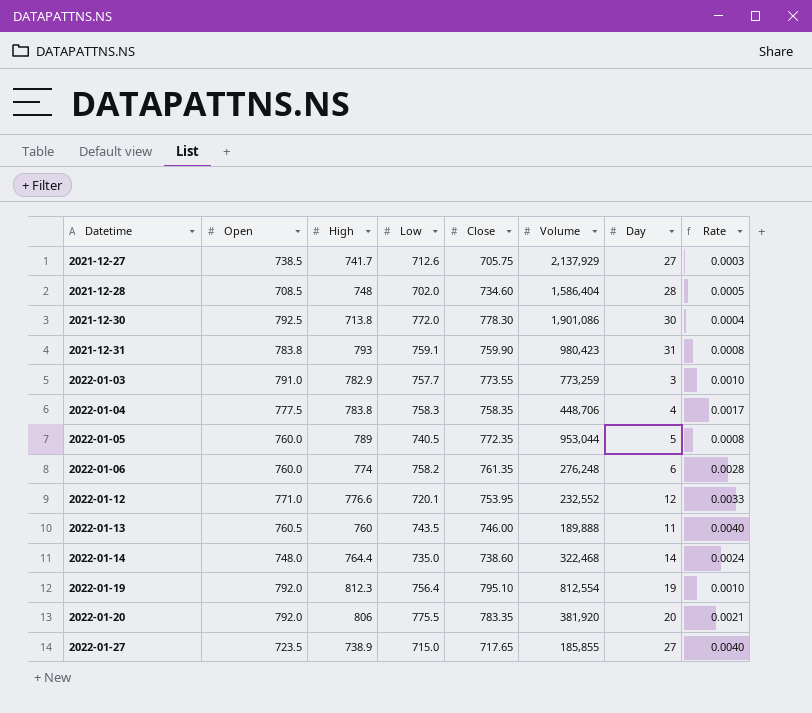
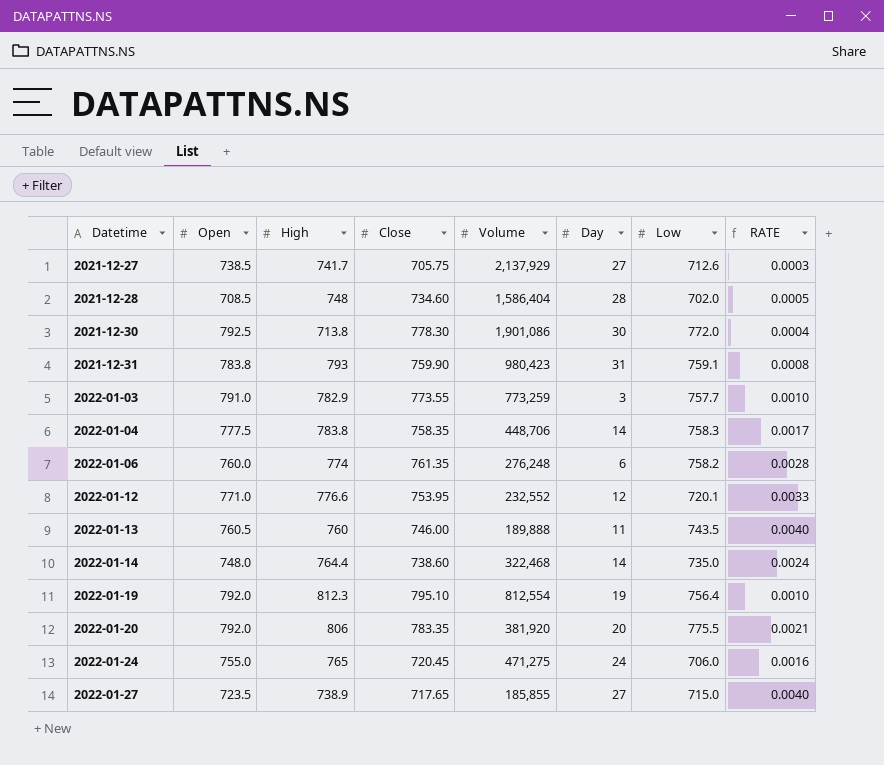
column Low | position: 4 -> 7
column name: Rate -> RATE
row 2022-01-05: 760.0 | 789 | 740.5 | 772.35 | 953,044 | 5 | 0.0008 -> none
2022-01-04 | Day: 4 -> 14
row 2022-01-24: none -> 755.0 | 765 | 720.45 | 471,275 | 24 | 706.0 | 0.0016

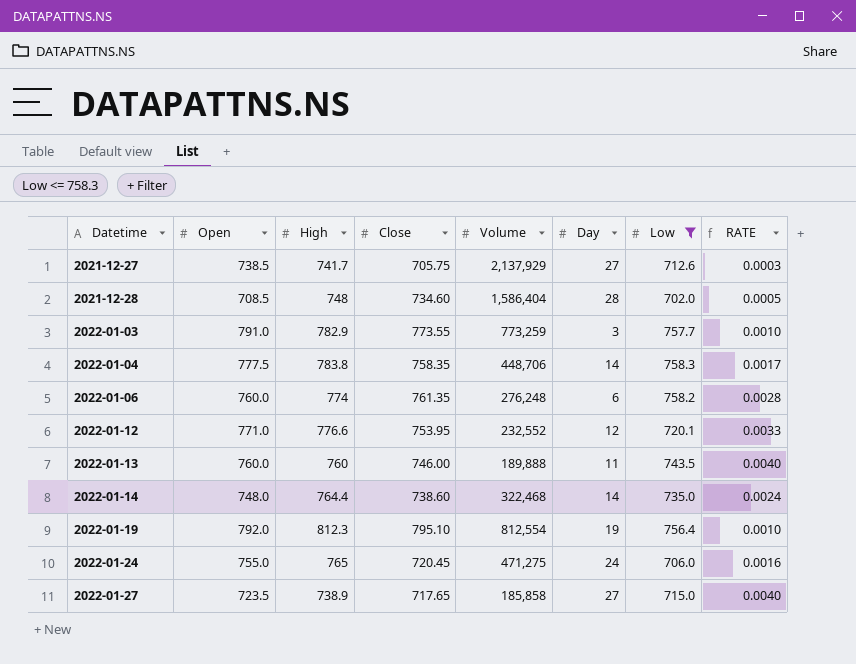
filter: none -> Low <= 758.3
2022-01-13 | Open: 760.5 -> 760.0
2022-01-27 | Volume: 185,855 -> 185,858

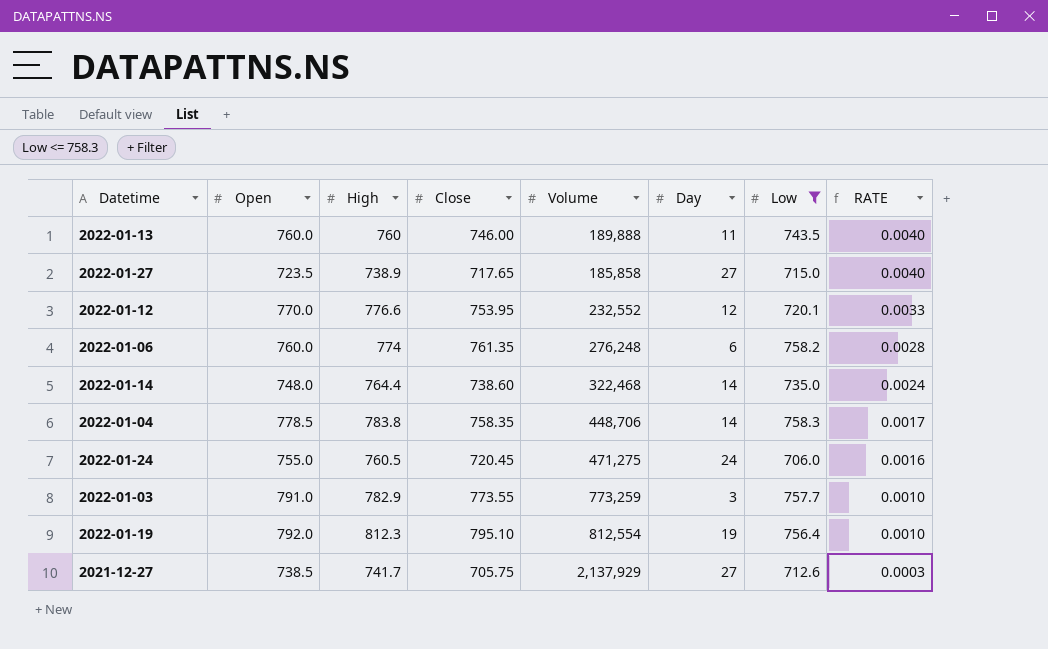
row order: Datetime ascending -> RATE descending
row 2021-12-28: 708.5 | 748 | 734.60 | 1,586,404 | 28 | 702.0 | 0.0005 -> none
2022-01-12 | Open: 771.0 -> 770.0
2022-01-04 | Open: 777.5 -> 778.5
2022-01-24 | High: 765 -> 760.5

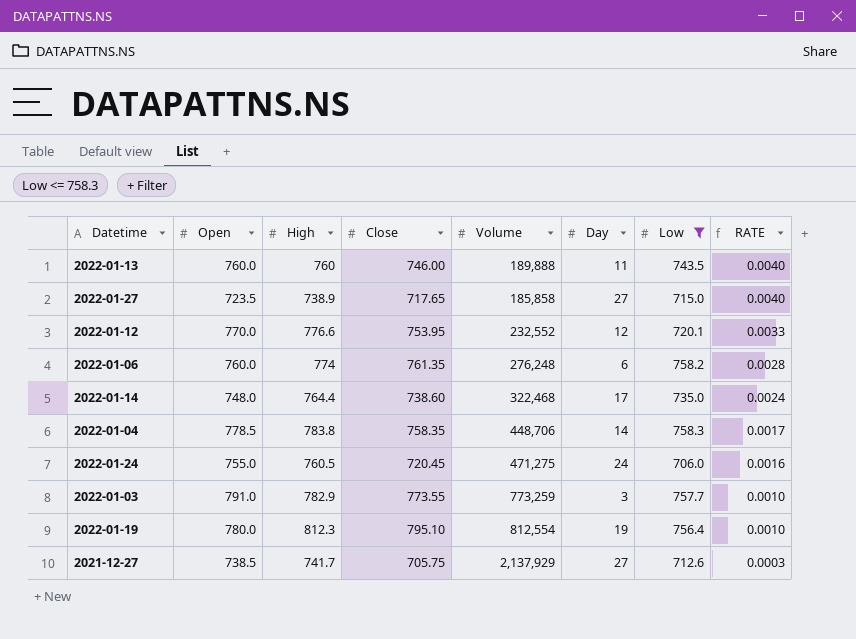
2022-01-14 | Day: 14 -> 17
2022-01-19 | Open: 792.0 -> 780.0

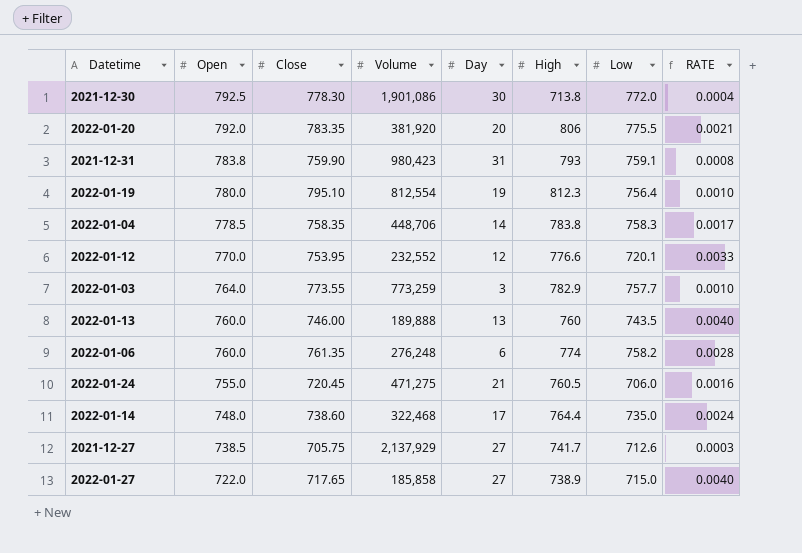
filter: Low <= 758.3 -> none
row order: RATE descending -> Open descending
column High | position: 3 -> 6
2022-01-03 | Open: 791.0 -> 764.0
2022-01-13 | Day: 11 -> 13
2022-01-24 | Day: 24 -> 21
2022-01-27 | Open: 723.5 -> 722.0

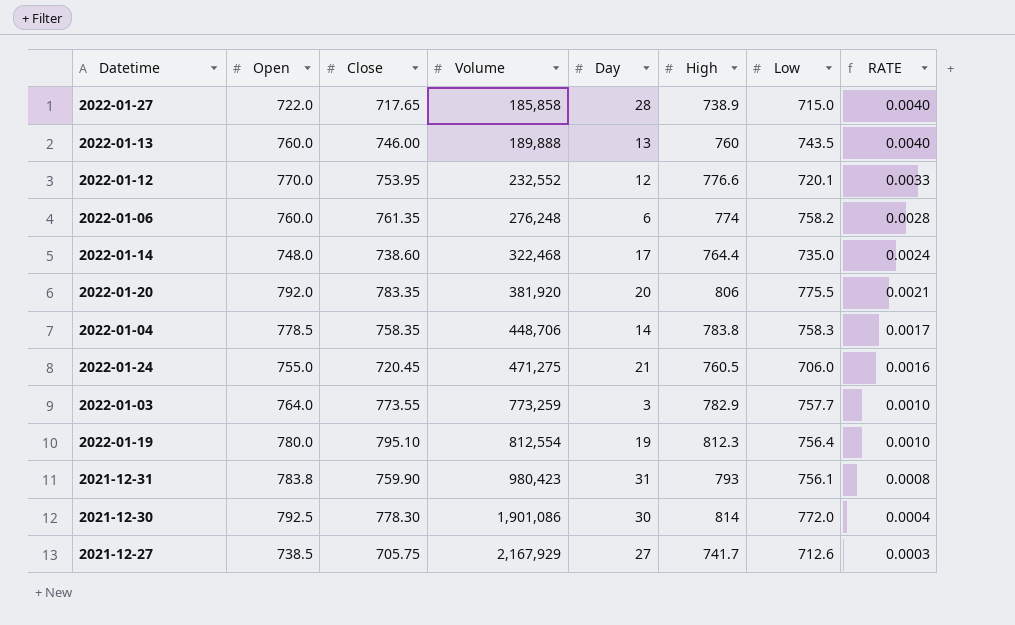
row order: Open descending -> Volume ascending
2022-01-27 | Day: 27 -> 28
2021-12-31 | Low: 759.1 -> 756.1
2021-12-30 | High: 713.8 -> 814
2021-12-27 | Volume: 2,137,929 -> 2,167,929

